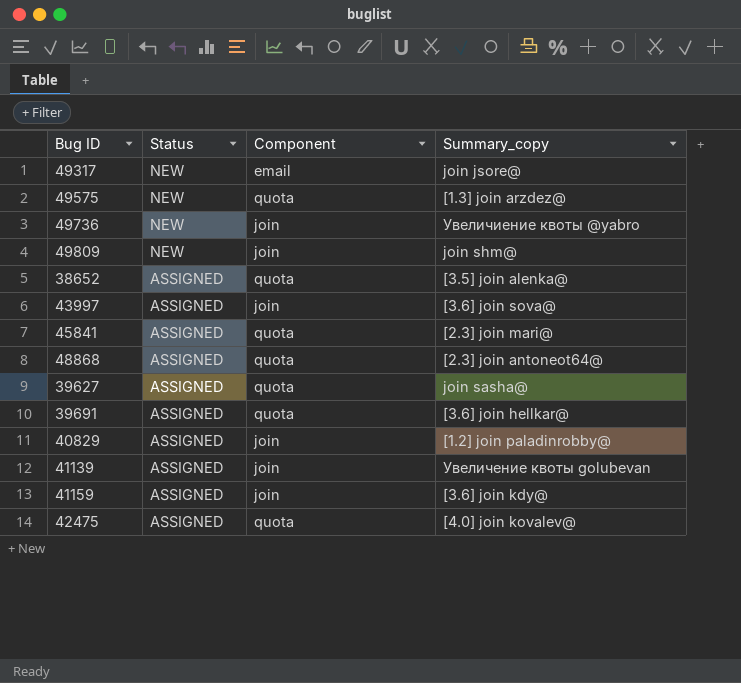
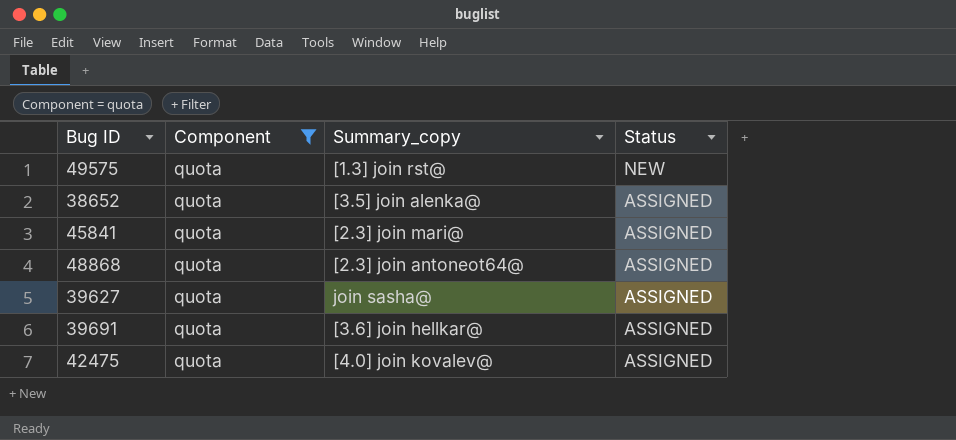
filter: none -> Component = quota
column Status | position: 2 -> 4
49575 | Summary_copy: [1.3] join arzdez@ -> [1.3] join rst@

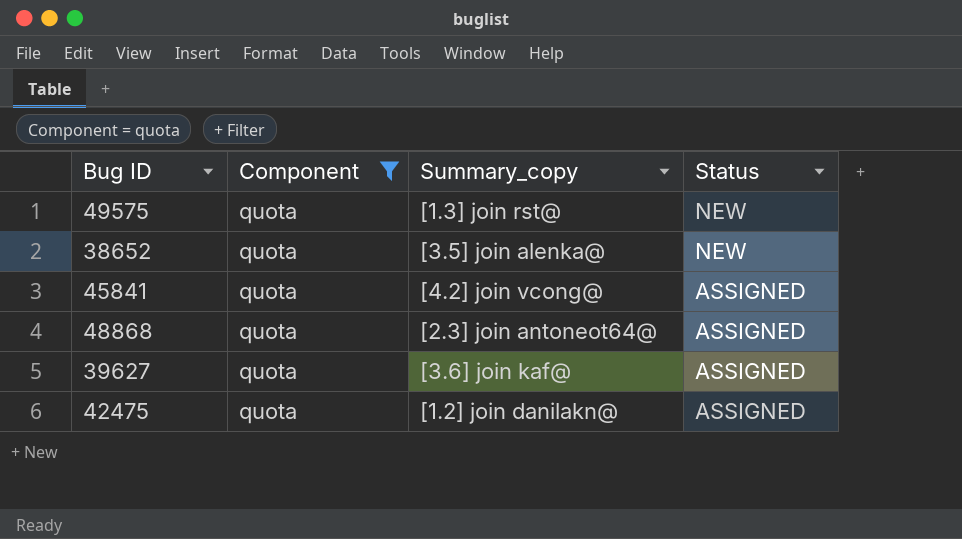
row 39691: quota | [3.6] join hellkar@ | ASSIGNED -> none
38652 | Status: ASSIGNED -> NEW
45841 | Summary_copy: [2.3] join mari@ -> [4.2] join vcong@
39627 | Summary_copy: join sasha@ -> [3.6] join kaf@
42475 | Summary_copy: [4.0] join kovalev@ -> [1.2] join danilakn@

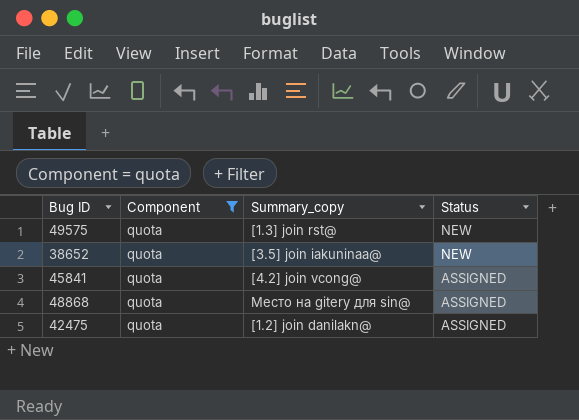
row 39627: quota | [3.6] join kaf@ | ASSIGNED -> none
38652 | Summary_copy: [3.5] join alenka@ -> [3.5] join iakuninaa@
48868 | Summary_copy: [2.3] join antoneot64@ -> Место на gitery для sin@

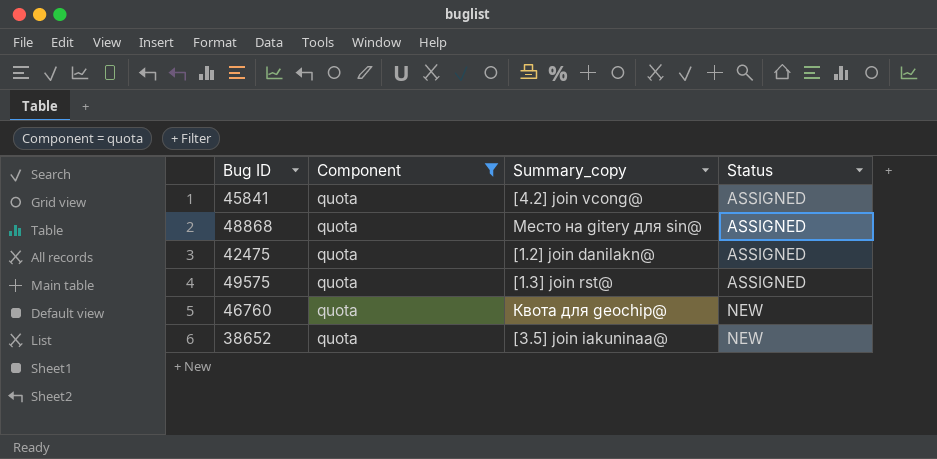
row order: Status descending -> Status ascending
49575 | Status: NEW -> ASSIGNED
row 46760: none -> quota | Квота для geochip@ | NEW

